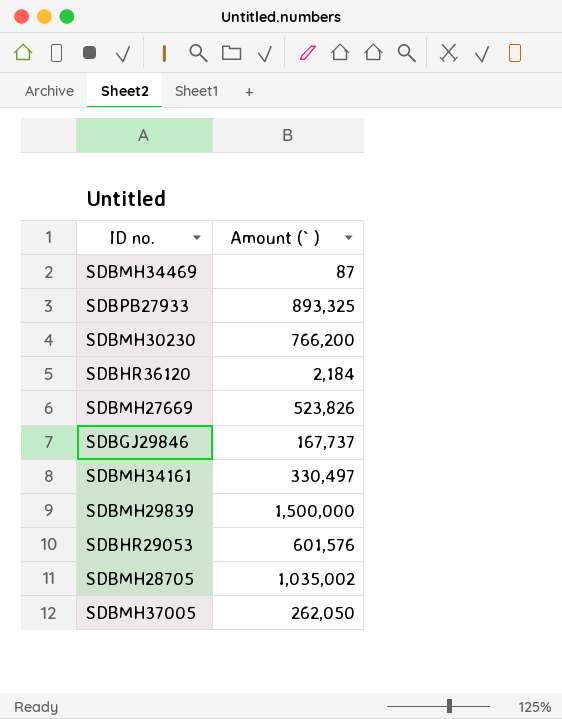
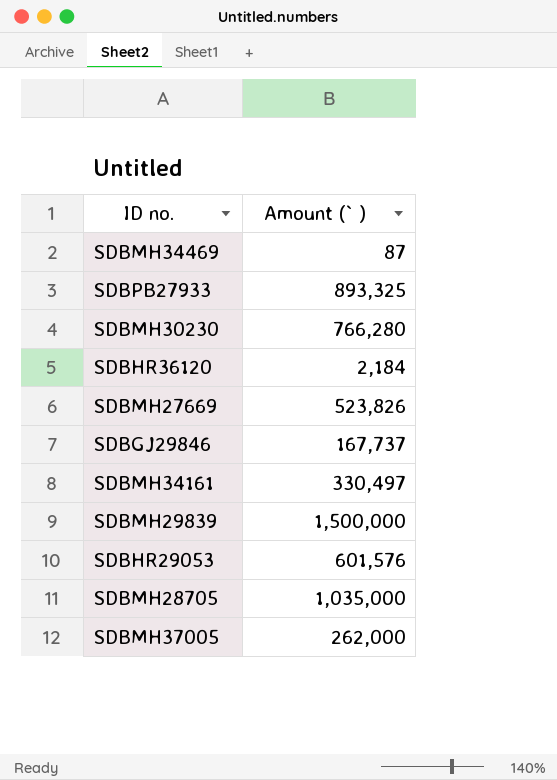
SDBMH30230 | Amount (` ): 766,200 -> 766,280
SDBMH28705 | Amount (` ): 1,035,002 -> 1,035,000
SDBMH37005 | Amount (` ): 262,050 -> 262,000

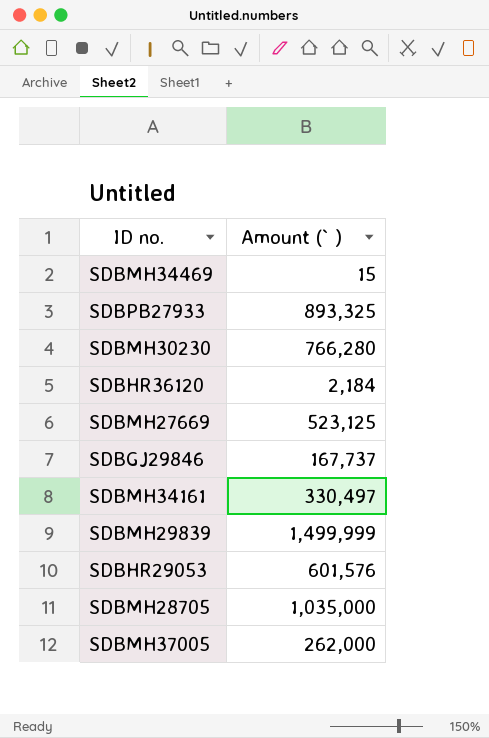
SDBMH34469 | Amount (` ): 87 -> 15
SDBMH27669 | Amount (` ): 523,826 -> 523,125
SDBMH29839 | Amount (` ): 1,500,000 -> 1,499,999

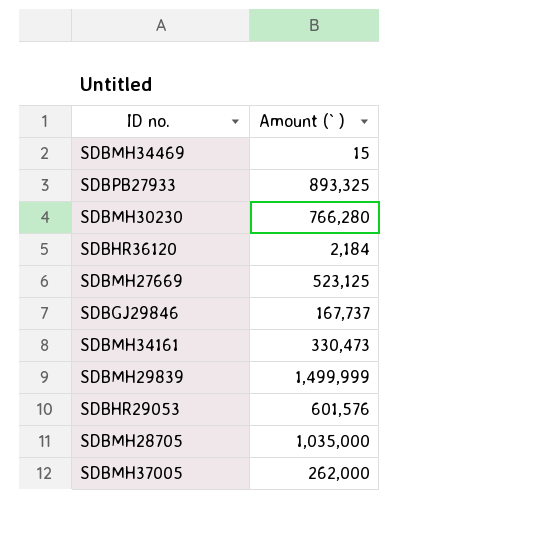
SDBMH34161 | Amount (` ): 330,497 -> 330,473

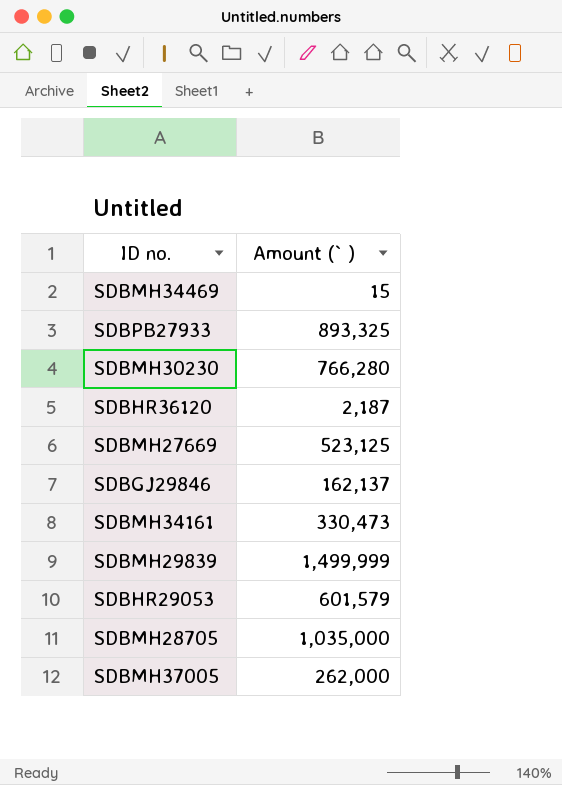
SDBHR36120 | Amount (` ): 2,184 -> 2,187
SDBGJ29846 | Amount (` ): 167,737 -> 162,137
SDBHR29053 | Amount (` ): 601,576 -> 601,579

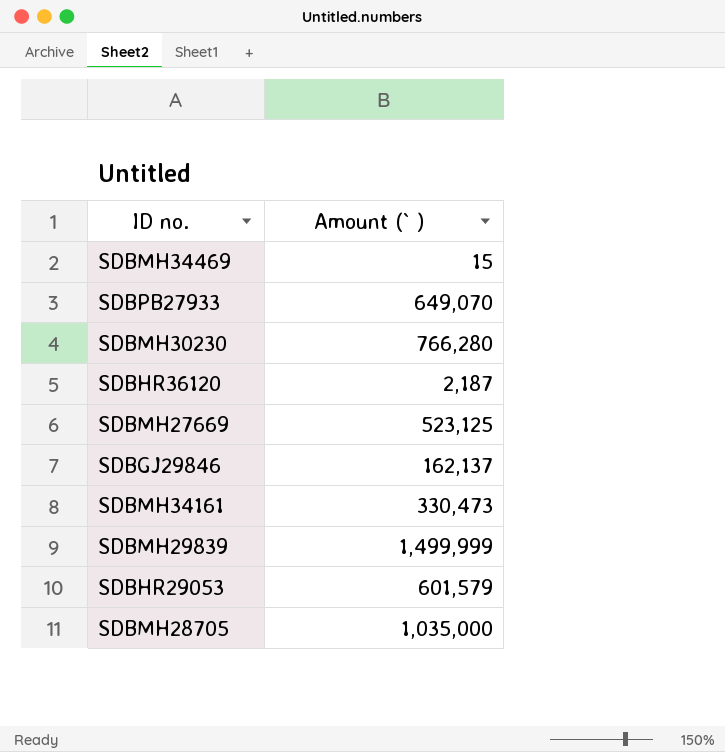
row SDBMH37005: 262,000 -> none
SDBPB27933 | Amount (` ): 893,325 -> 649,070

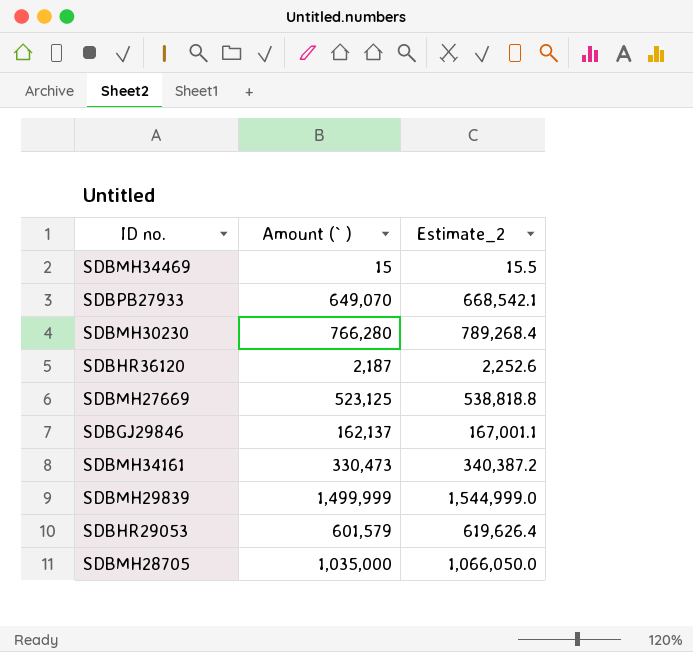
column Estimate_2 | formula: none -> [Amount (` )] * 1.03

